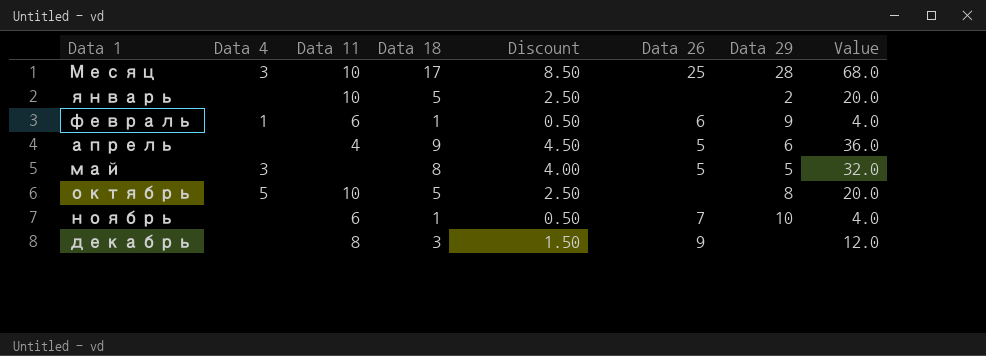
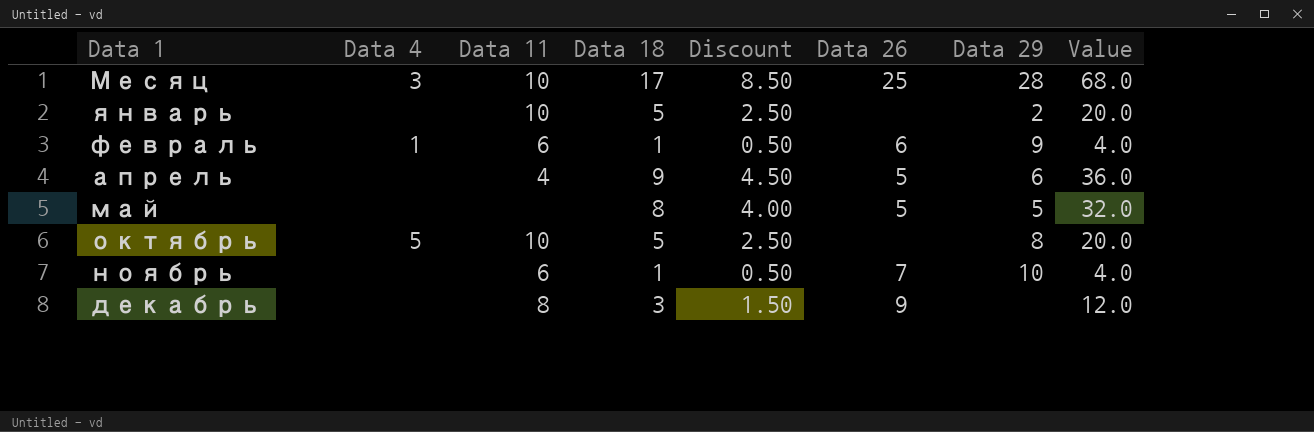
май | Data 4: 3 -> none

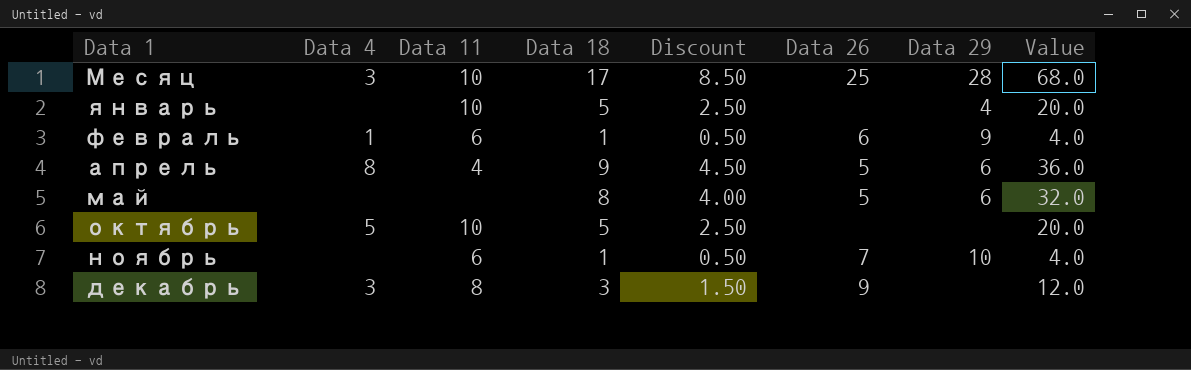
январь | Data 29: 2 -> 4
апрель | Data 4: none -> 8
май | Data 29: 5 -> 6
октябрь | Data 29: 8 -> none
декабрь | Data 4: none -> 3

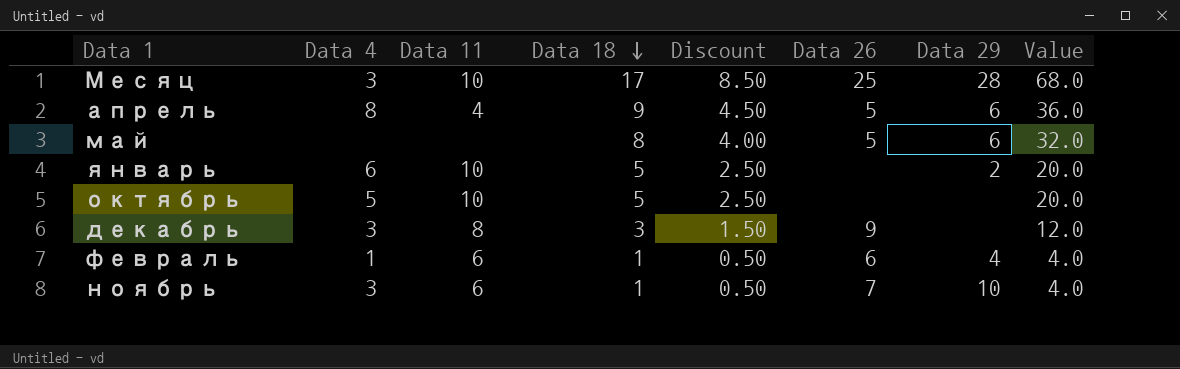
row order: none -> Data 18 descending
январь | Data 4: none -> 6
январь | Data 29: 4 -> 2
февраль | Data 29: 9 -> 4
ноябрь | Data 4: none -> 3

